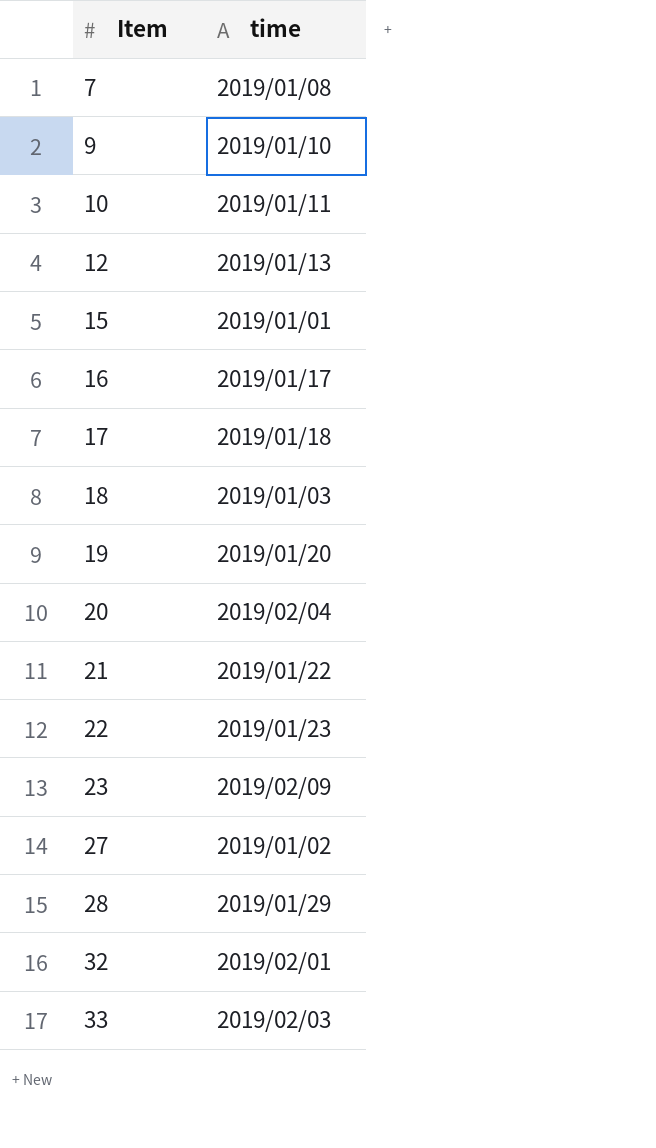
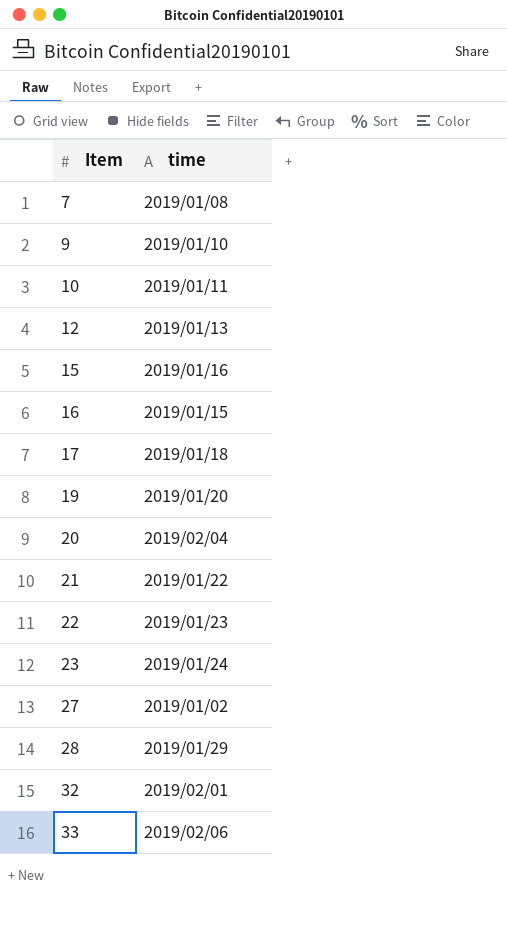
row 18: 2019/01/03 -> none
15 | time: 2019/01/01 -> 2019/01/16
16 | time: 2019/01/17 -> 2019/01/15
23 | time: 2019/02/09 -> 2019/01/24
33 | time: 2019/02/03 -> 2019/02/06

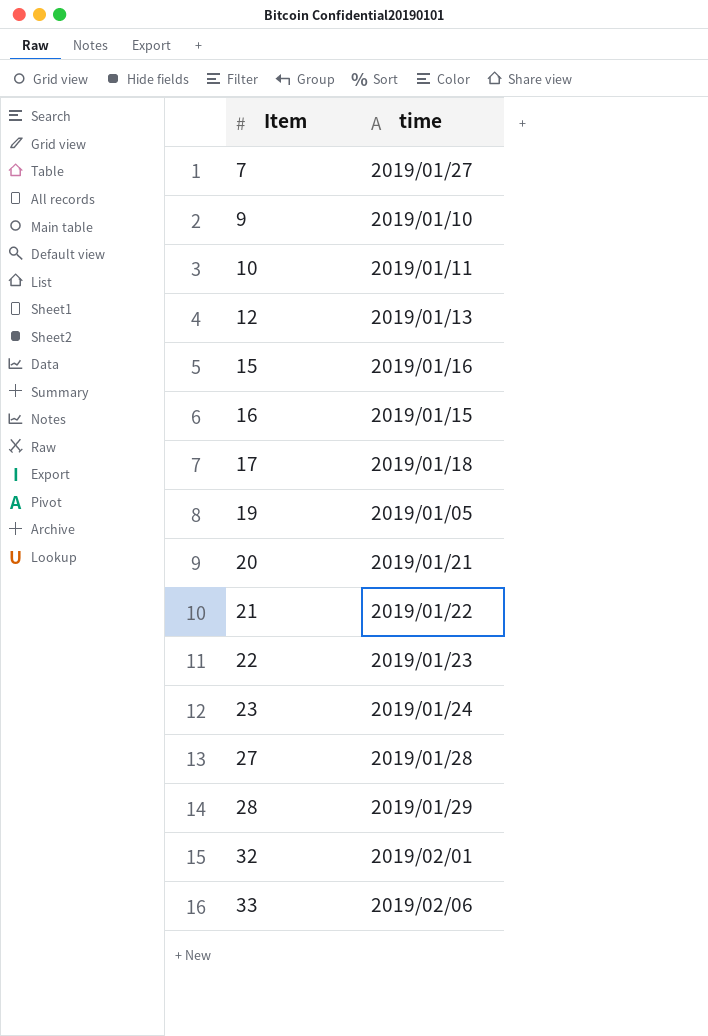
7 | time: 2019/01/08 -> 2019/01/27
19 | time: 2019/01/20 -> 2019/01/05
20 | time: 2019/02/04 -> 2019/01/21
27 | time: 2019/01/02 -> 2019/01/28

